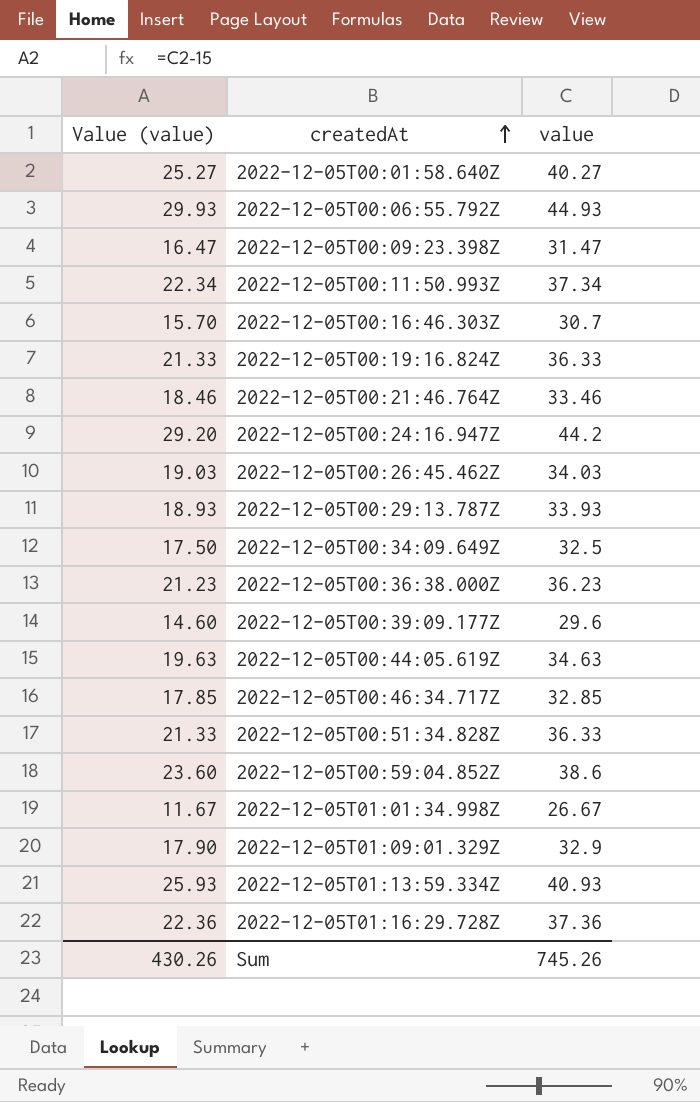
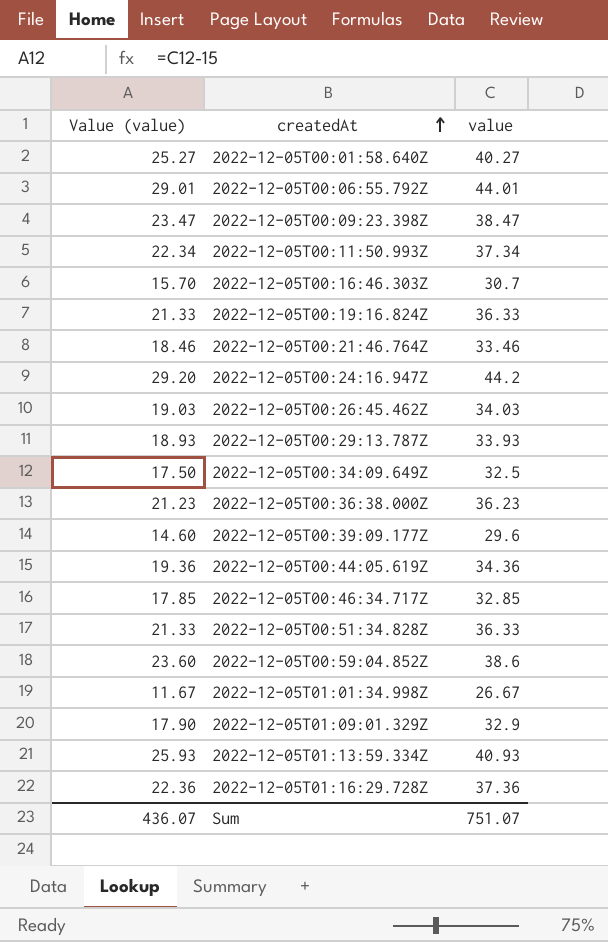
2022-12-05T00:06:55.792Z | Value (value): 29.93 -> 29.01
2022-12-05T00:06:55.792Z | value: 44.93 -> 44.01
2022-12-05T00:09:23.398Z | Value (value): 16.47 -> 23.47
2022-12-05T00:09:23.398Z | value: 31.47 -> 38.47
2022-12-05T00:44:05.619Z | Value (value): 19.63 -> 19.36
2022-12-05T00:44:05.619Z | value: 34.63 -> 34.36
Sum | Value (value): 430.26 -> 436.07
Sum | value: 745.26 -> 751.07

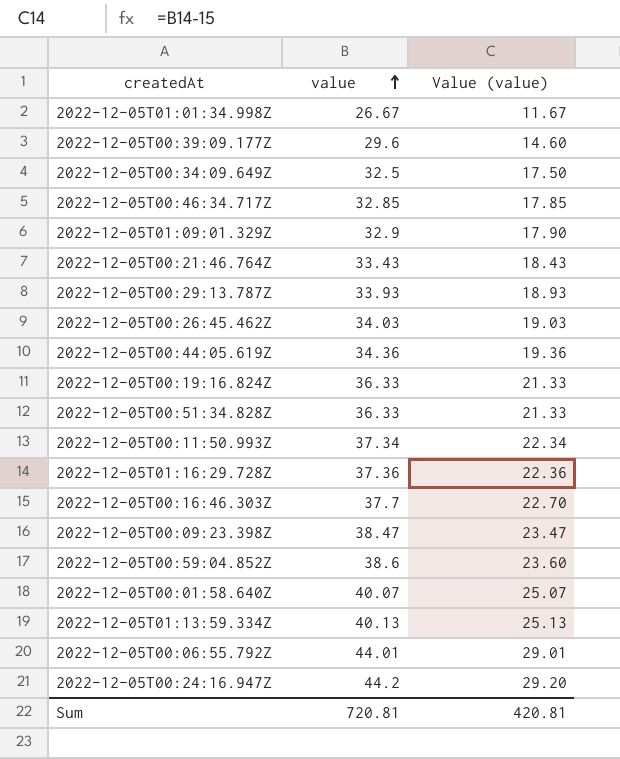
row order: createdAt ascending -> value ascending
column Value (value) | position: 1 -> 3
row 2022-12-05T00:36:38.000Z: 21.23 | 36.23 -> none
2022-12-05T00:21:46.764Z | value: 33.46 -> 33.43
2022-12-05T00:21:46.764Z | Value (value): 18.46 -> 18.43
2022-12-05T00:16:46.303Z | value: 30.7 -> 37.7
2022-12-05T00:16:46.303Z | Value (value): 15.70 -> 22.70
2022-12-05T00:01:58.640Z | value: 40.27 -> 40.07
2022-12-05T00:01:58.640Z | Value (value): 25.27 -> 25.07
2022-12-05T01:13:59.334Z | value: 40.93 -> 40.13
2022-12-05T01:13:59.334Z | Value (value): 25.93 -> 25.13
Sum | value: 751.07 -> 720.81
Sum | Value (value): 436.07 -> 420.81

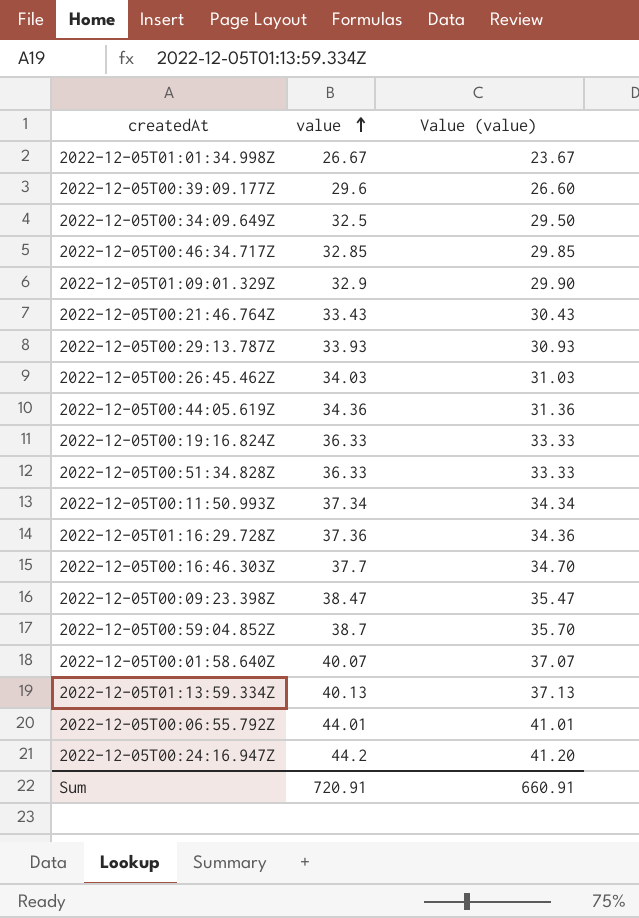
column Value (value) | formula: [value] - 15 -> [value] - 3
2022-12-05T00:59:04.852Z | value: 38.6 -> 38.7
Sum | value: 720.81 -> 720.91
Sum | Value (value): 420.81 -> 660.91

